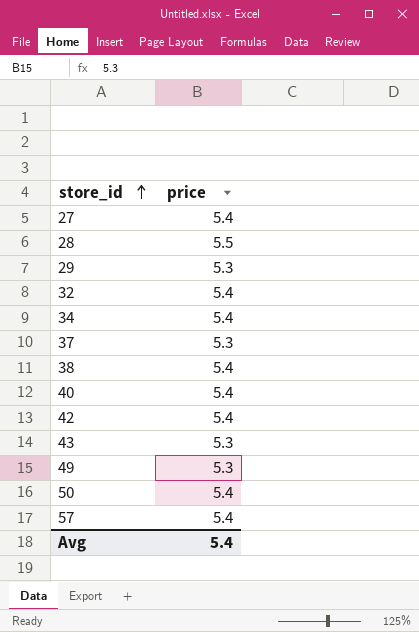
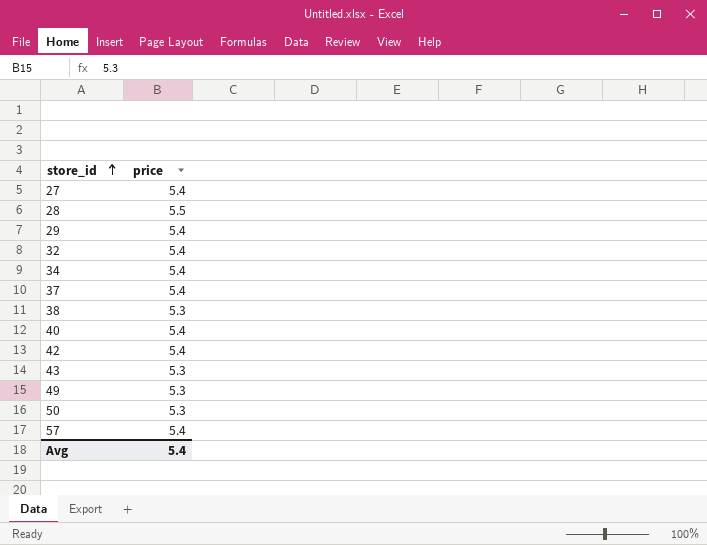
29 | price: 5.3 -> 5.4
37 | price: 5.3 -> 5.4
38 | price: 5.4 -> 5.3
50 | price: 5.4 -> 5.3

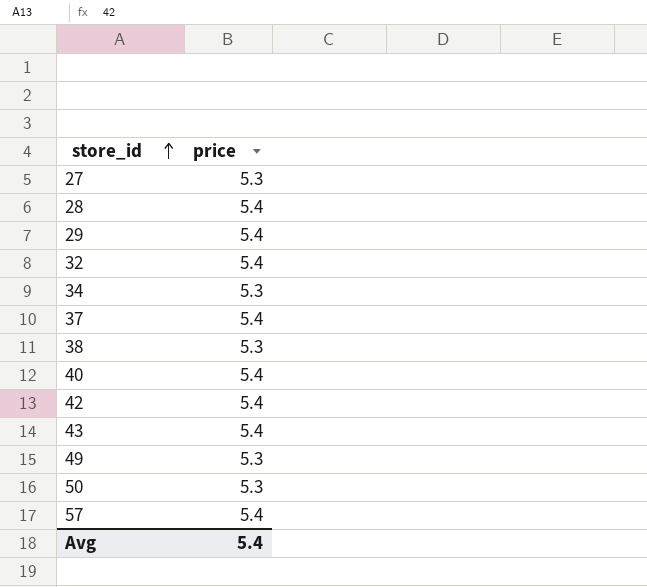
27 | price: 5.4 -> 5.3
28 | price: 5.5 -> 5.4
34 | price: 5.4 -> 5.3
43 | price: 5.3 -> 5.4

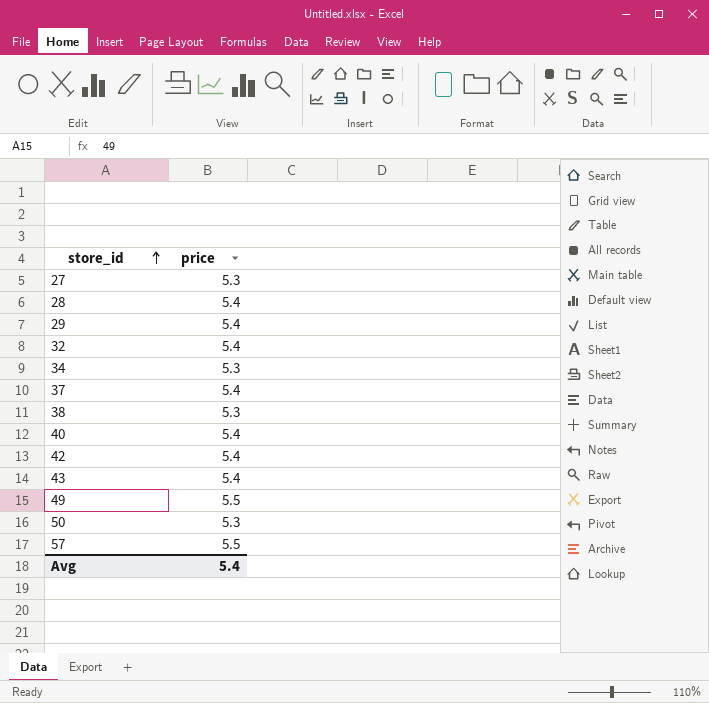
49 | price: 5.3 -> 5.5
57 | price: 5.4 -> 5.5

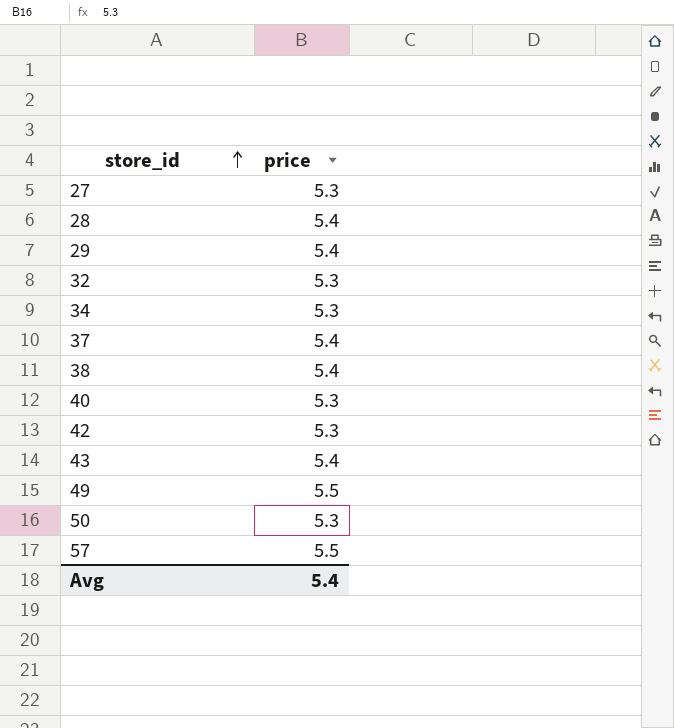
32 | price: 5.4 -> 5.3
38 | price: 5.3 -> 5.4
40 | price: 5.4 -> 5.3
42 | price: 5.4 -> 5.3

